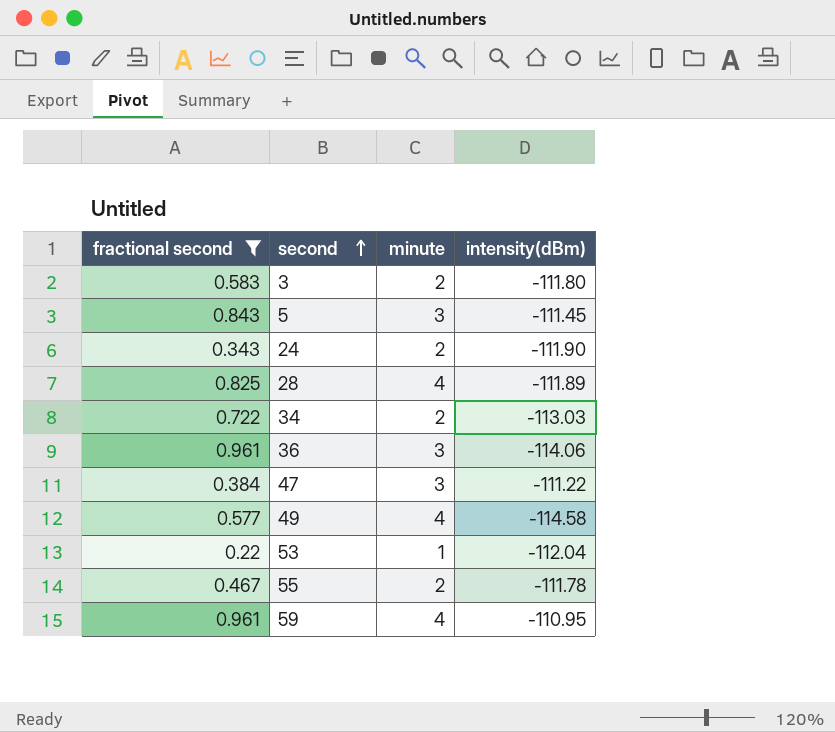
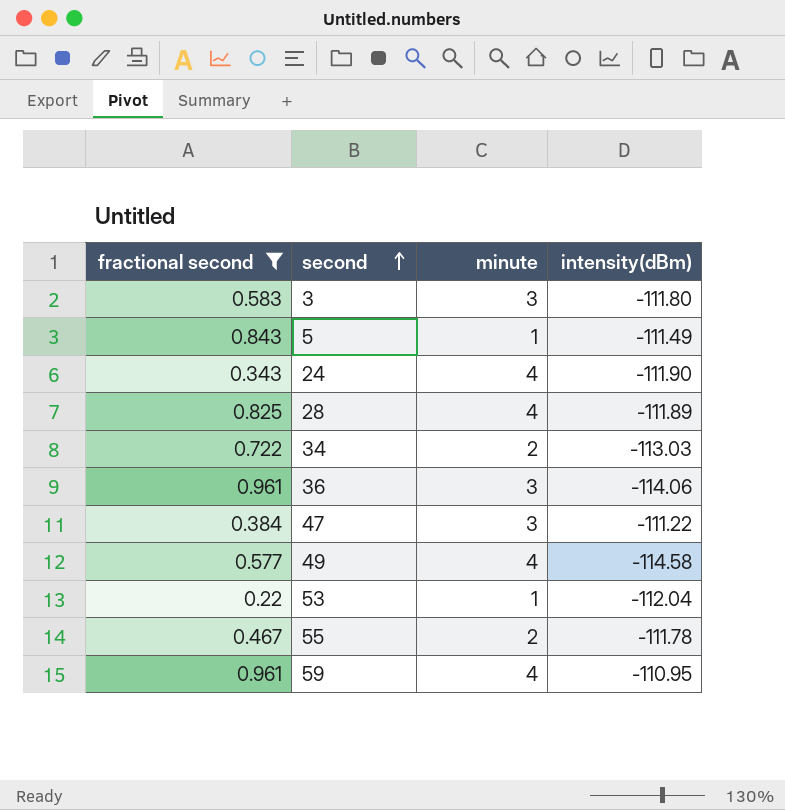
3 | minute: 2 -> 3
5 | minute: 3 -> 1
5 | intensity(dBm): -111.45 -> -111.49
24 | minute: 2 -> 4

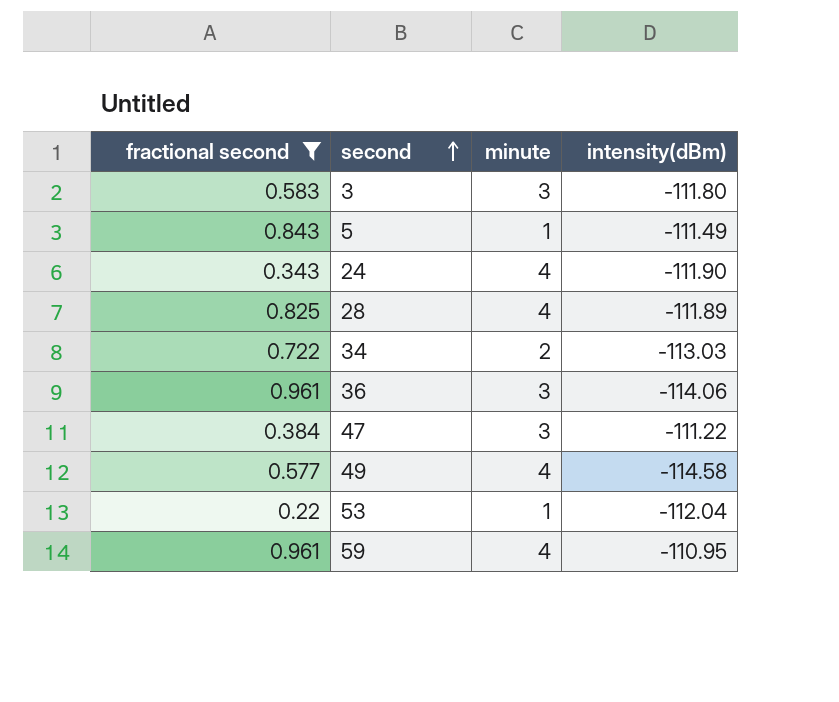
row 55: 0.467 | 2 | -111.78 -> none

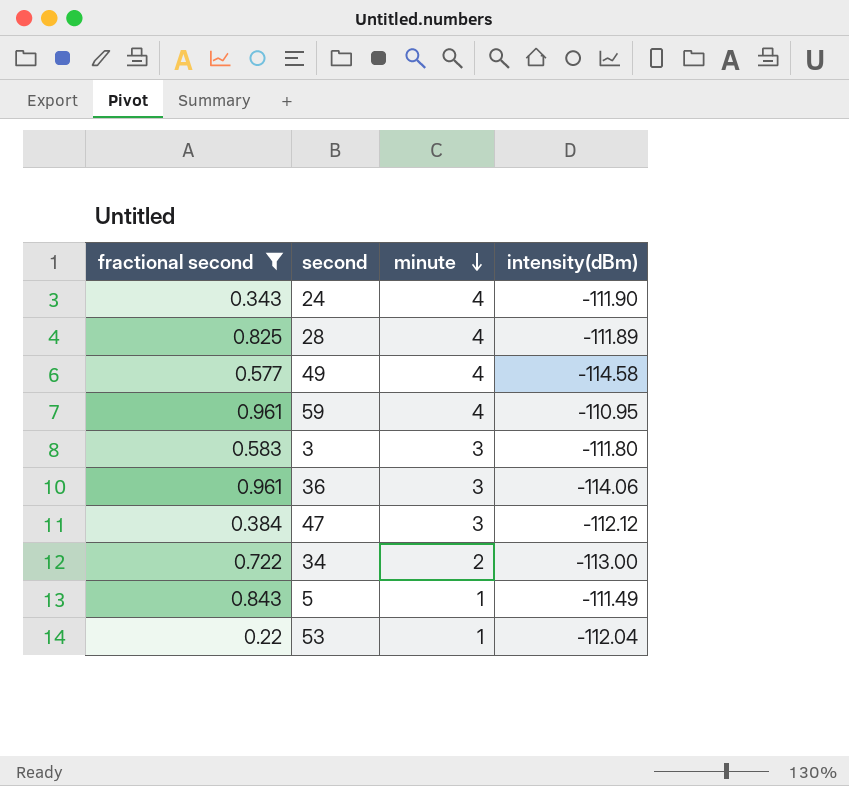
row order: second ascending -> minute descending
47 | intensity(dBm): -111.22 -> -112.12
34 | intensity(dBm): -113.03 -> -113.00

